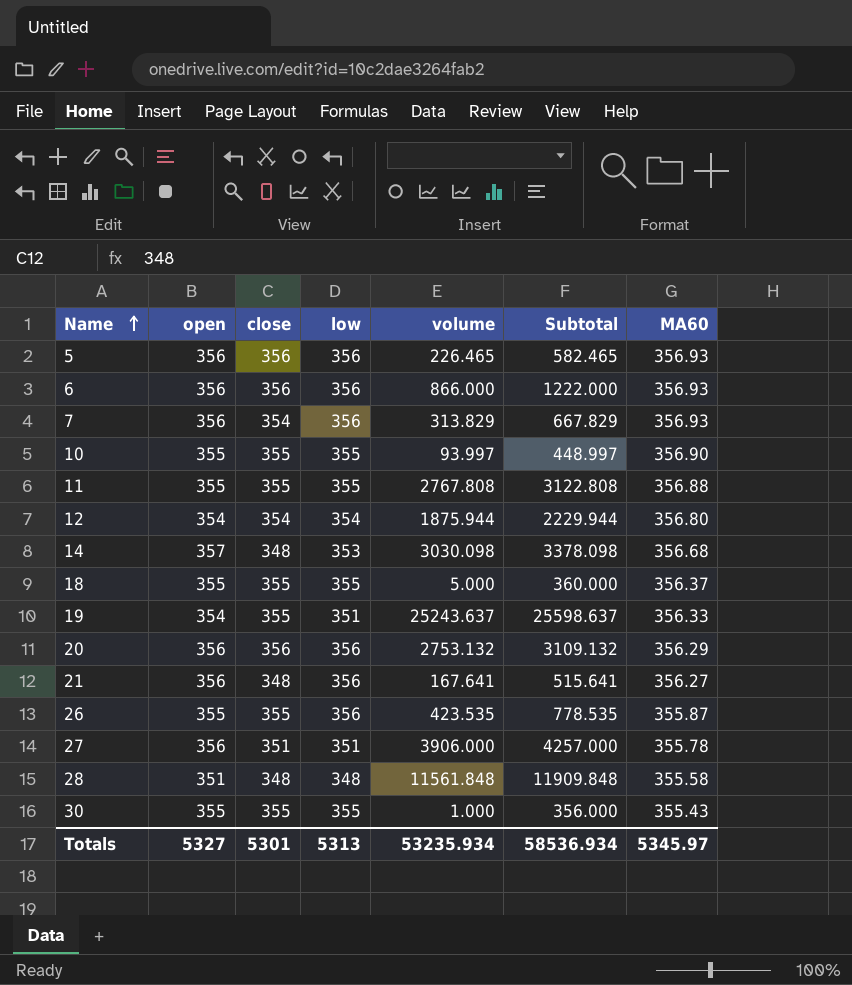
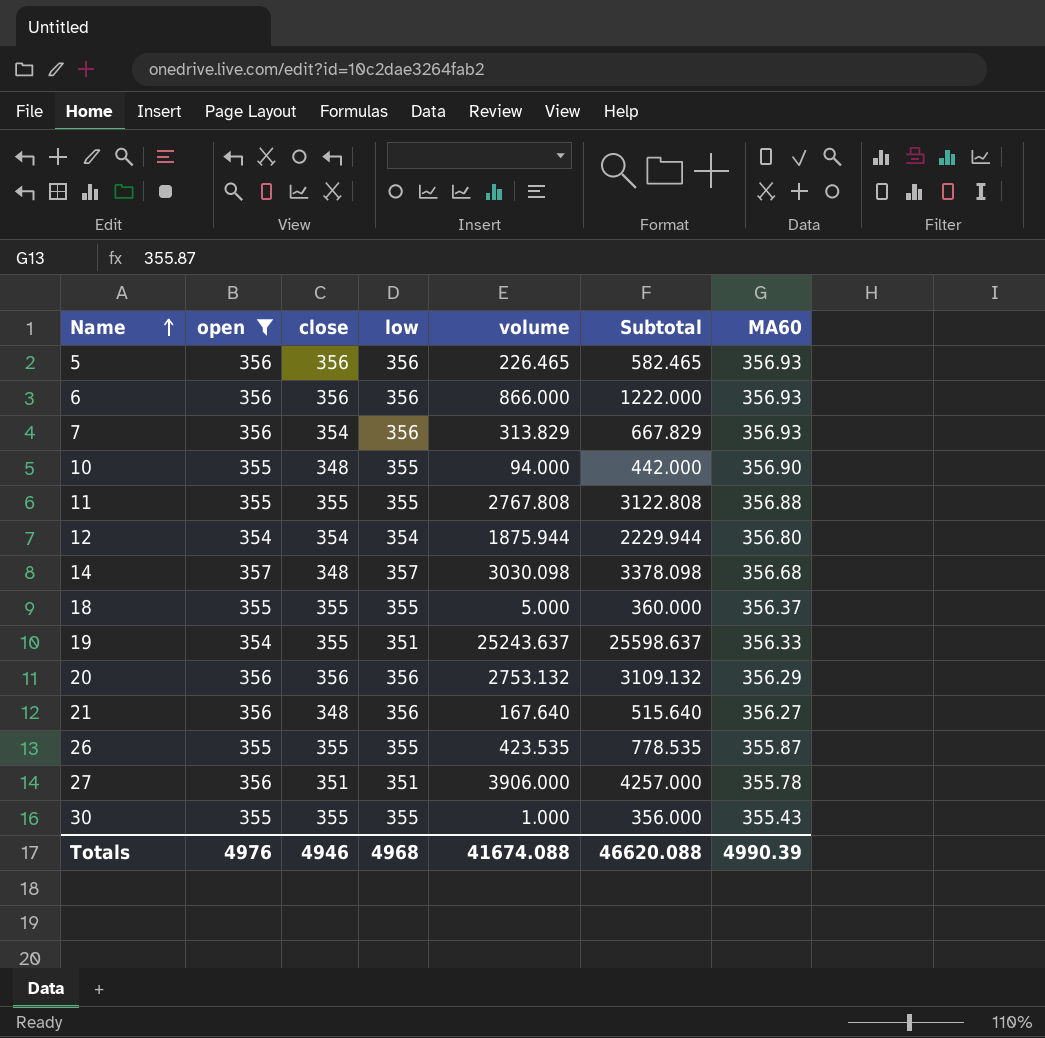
filter: none -> open != 351
10 | close: 355 -> 348
10 | volume: 93.997 -> 94.000
10 | Subtotal: 448.997 -> 442.000
14 | low: 353 -> 357
21 | volume: 167.641 -> 167.640
21 | Subtotal: 515.641 -> 515.640
26 | low: 356 -> 355
Totals | open: 5327 -> 4976
Totals | close: 5301 -> 4946
Totals | low: 5313 -> 4968
Totals | volume: 53235.934 -> 41674.088
Totals | Subtotal: 58536.934 -> 46620.088
Totals | MA60: 5345.97 -> 4990.39

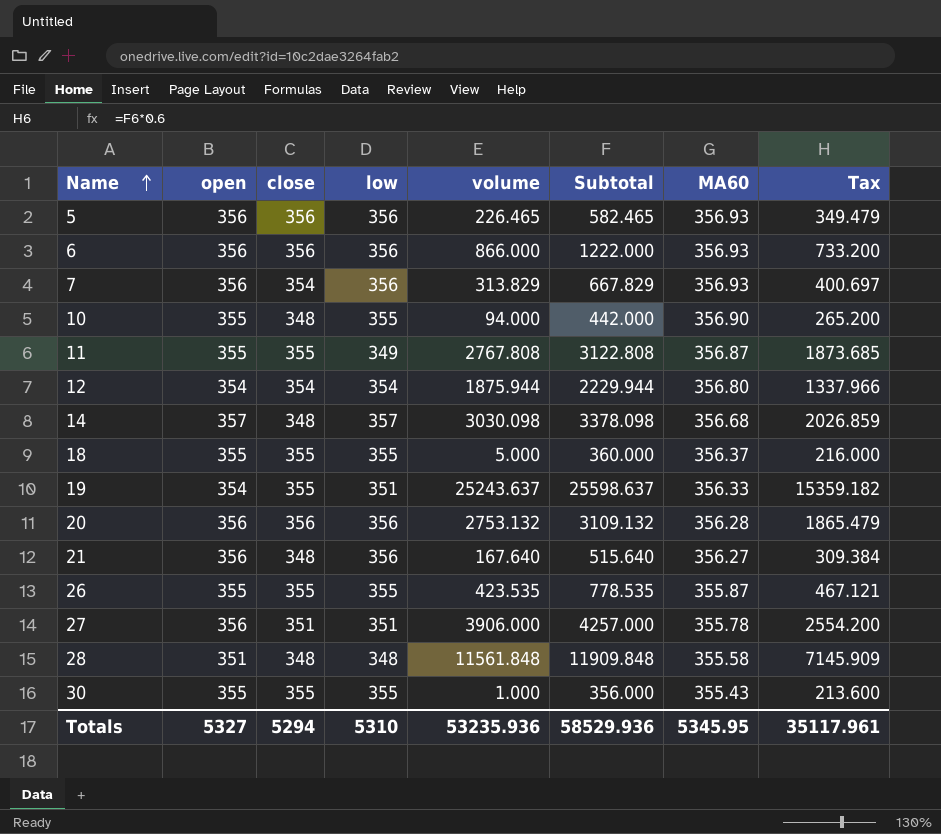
filter: open != 351 -> none
column Tax | formula: none -> [Subtotal] * 0.6
11 | low: 355 -> 349
11 | MA60: 356.88 -> 356.87
20 | MA60: 356.29 -> 356.28
Totals | open: 4976 -> 5327
Totals | close: 4946 -> 5294
Totals | low: 4968 -> 5310
Totals | volume: 41674.088 -> 53235.936
Totals | Subtotal: 46620.088 -> 58529.936
Totals | MA60: 4990.39 -> 5345.95

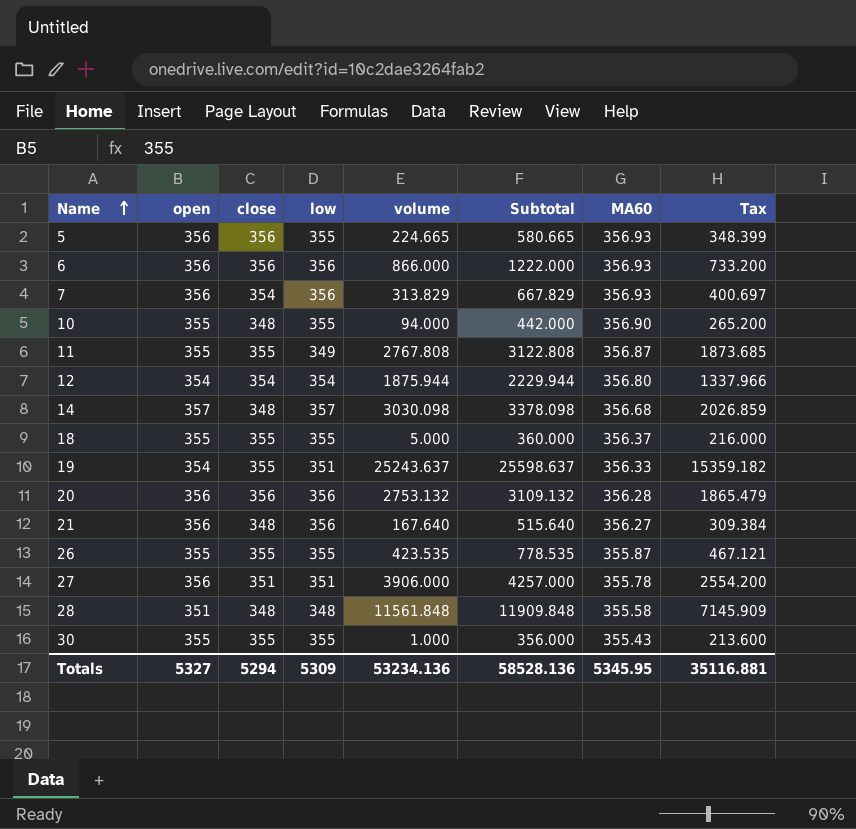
5 | low: 356 -> 355
5 | volume: 226.465 -> 224.665
5 | Subtotal: 582.465 -> 580.665
5 | Tax: 349.479 -> 348.399
Totals | low: 5310 -> 5309
Totals | volume: 53235.936 -> 53234.136
Totals | Subtotal: 58529.936 -> 58528.136
Totals | Tax: 35117.961 -> 35116.881

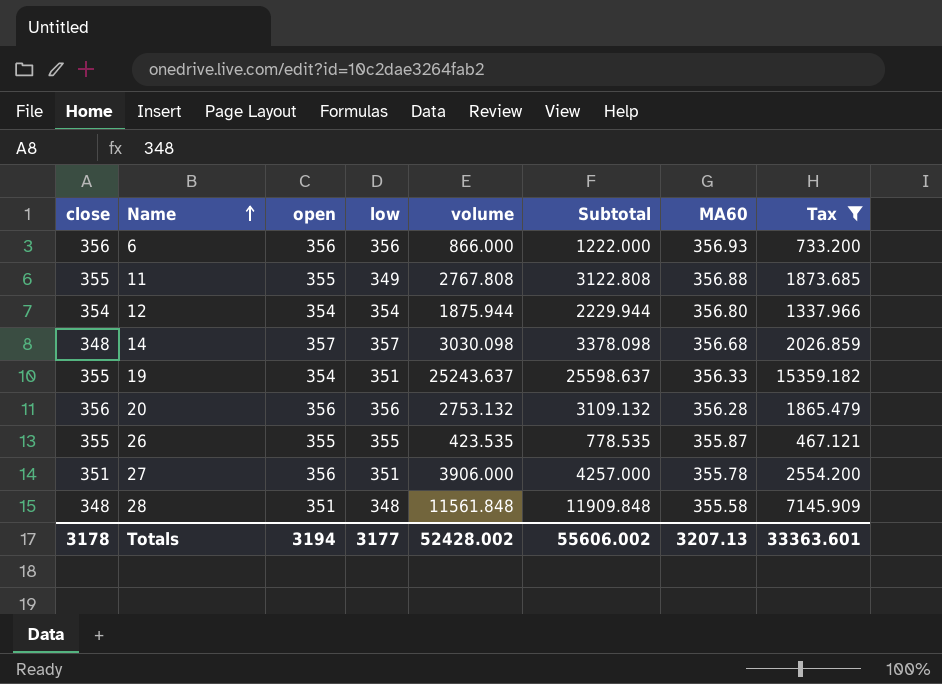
filter: none -> Tax >= 467.121
column close | position: 3 -> 1
11 | MA60: 356.87 -> 356.88
Totals | close: 5294 -> 3178
Totals | open: 5327 -> 3194
Totals | low: 5309 -> 3177
Totals | volume: 53234.136 -> 52428.002
Totals | Subtotal: 58528.136 -> 55606.002
Totals | MA60: 5345.95 -> 3207.13
Totals | Tax: 35116.881 -> 33363.601

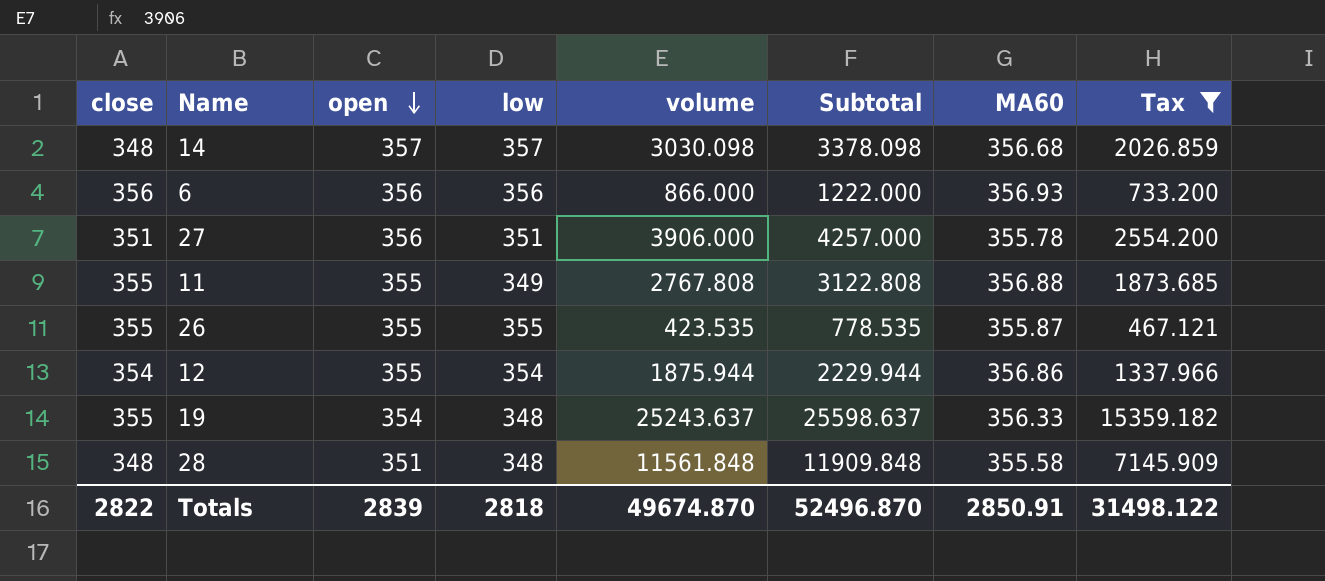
row order: Name ascending -> open descending
row 20: 356 | 356 | 356 | 2753.132 | 3109.132 | 356.28 | 1865.479 -> none
12 | open: 354 -> 355
12 | MA60: 356.80 -> 356.86
19 | low: 351 -> 348
Totals | close: 3178 -> 2822
Totals | open: 3194 -> 2839
Totals | low: 3177 -> 2818
Totals | volume: 52428.002 -> 49674.870
Totals | Subtotal: 55606.002 -> 52496.870
Totals | MA60: 3207.13 -> 2850.91
Totals | Tax: 33363.601 -> 31498.122

